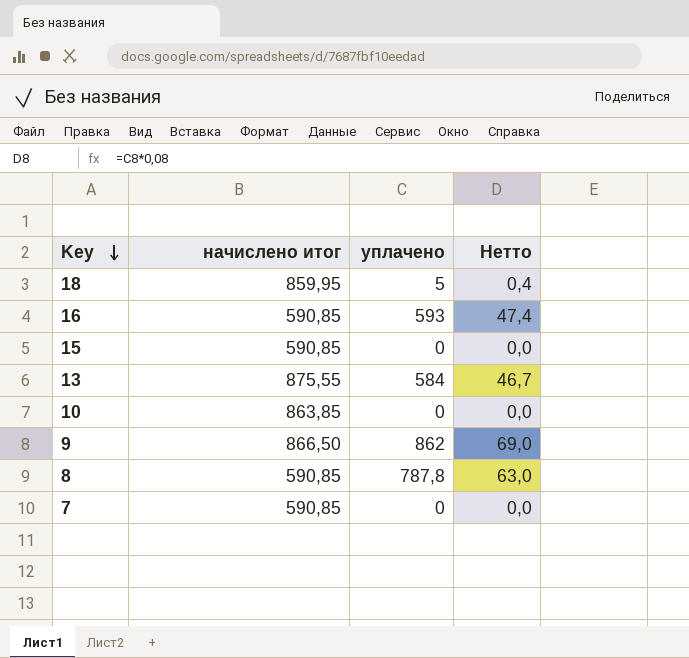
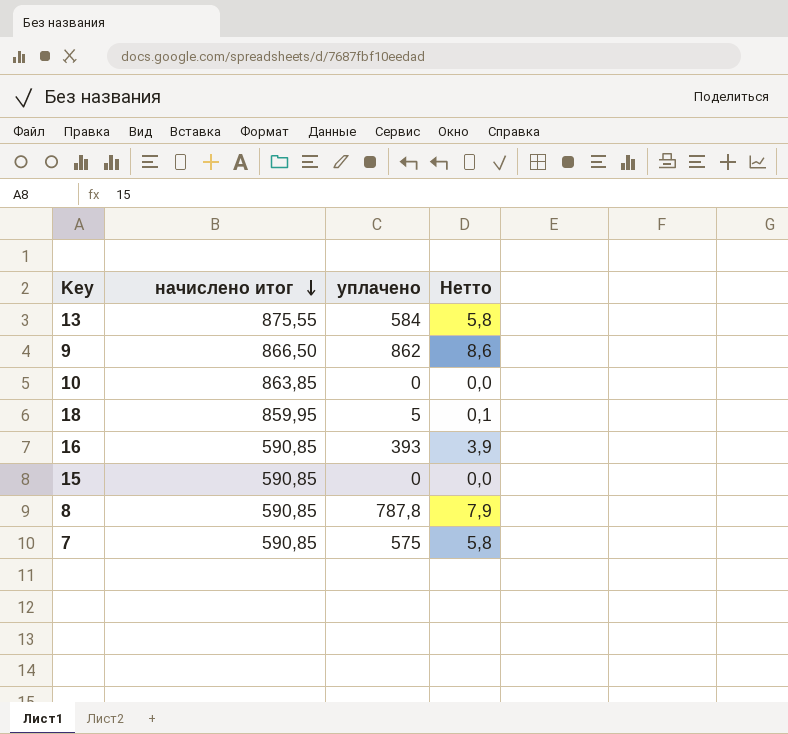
row order: Key descending -> начислено итог descending
column Нетто | formula: [уплачено] * 0,08 -> [уплачено] * 0,01
16 | уплачено: 593 -> 393
7 | уплачено: 0 -> 575

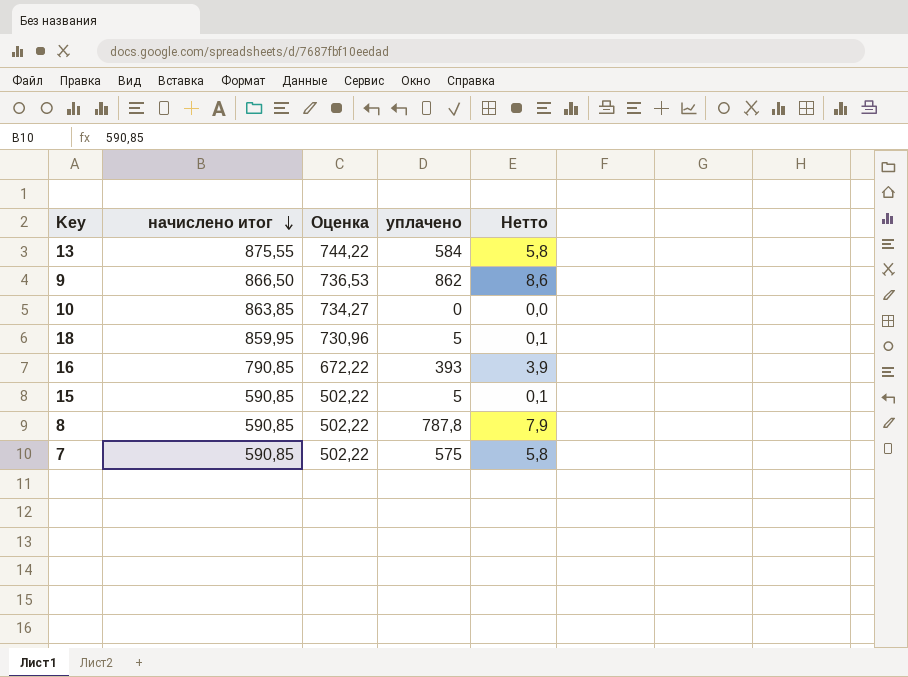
column Оценка | formula: none -> [начислено итог] * 0,85
16 | начислено итог: 590,85 -> 790,85
15 | уплачено: 0 -> 5
15 | Нетто: 0,0 -> 0,1

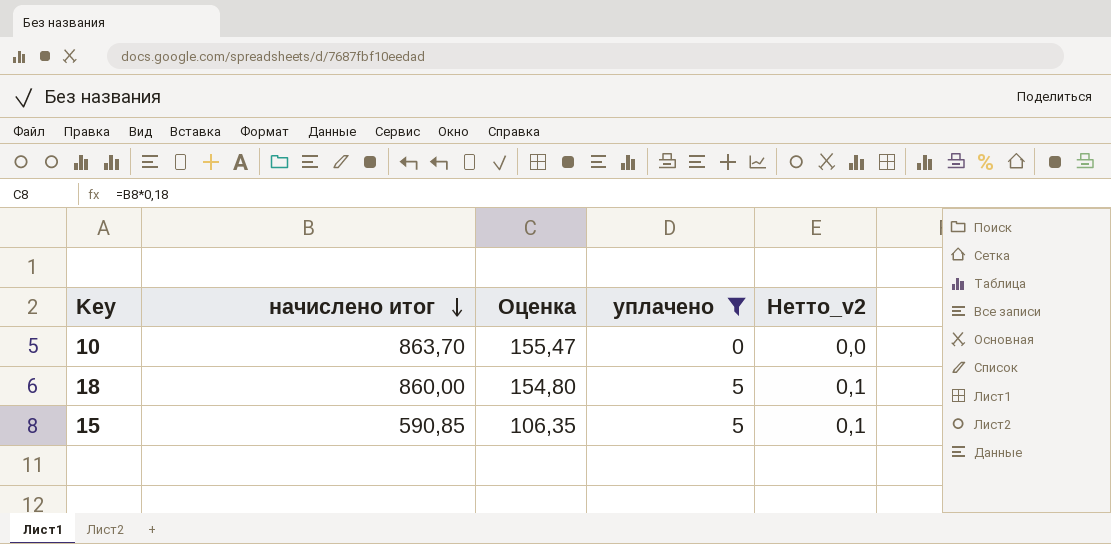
filter: none -> уплачено <= 5
column Оценка | formula: [начислено итог] * 0,85 -> [начислено итог] * 0,18
column name: Нетто -> Нетто_v2
10 | начислено итог: 863,85 -> 863,70
18 | начислено итог: 859,95 -> 860,00

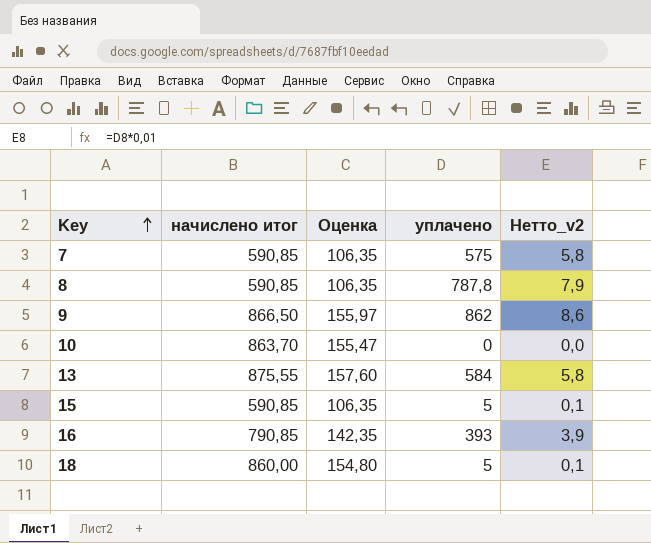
filter: уплачено <= 5 -> none
row order: начислено итог descending -> Key ascending

